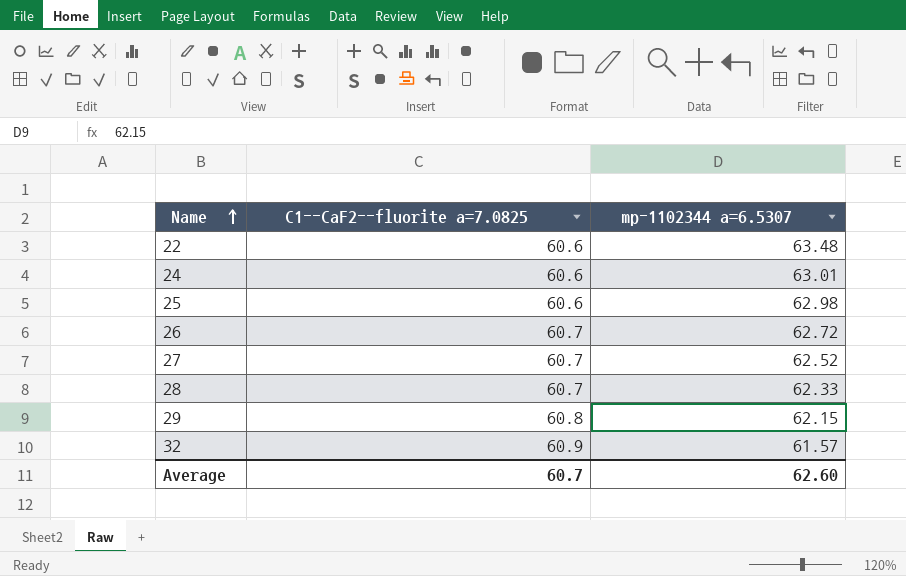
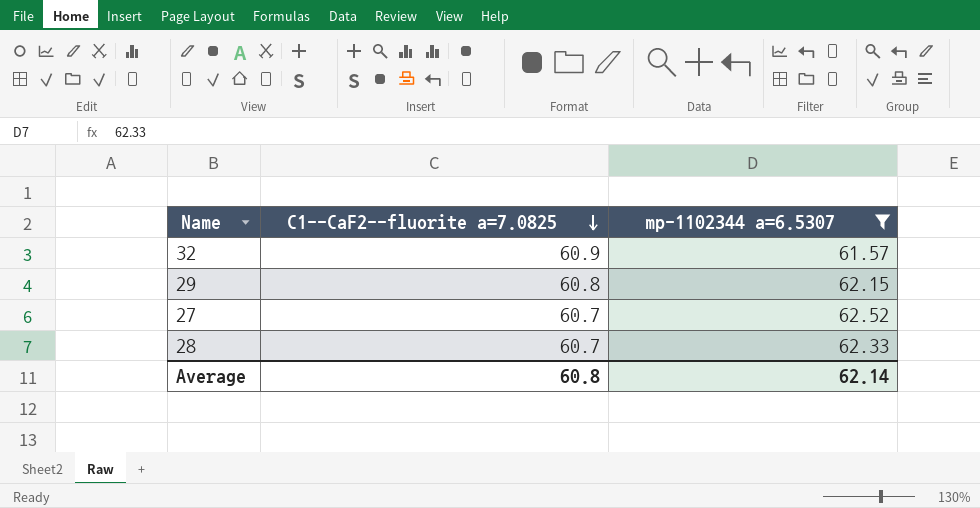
filter: none -> mp-1102344 a=6.5307 <= 62.52
row order: Name ascending -> C1--CaF2--fluorite a=7.0825 descending
Average | C1--CaF2--fluorite a=7.0825: 60.7 -> 60.8
Average | mp-1102344 a=6.5307: 62.60 -> 62.14

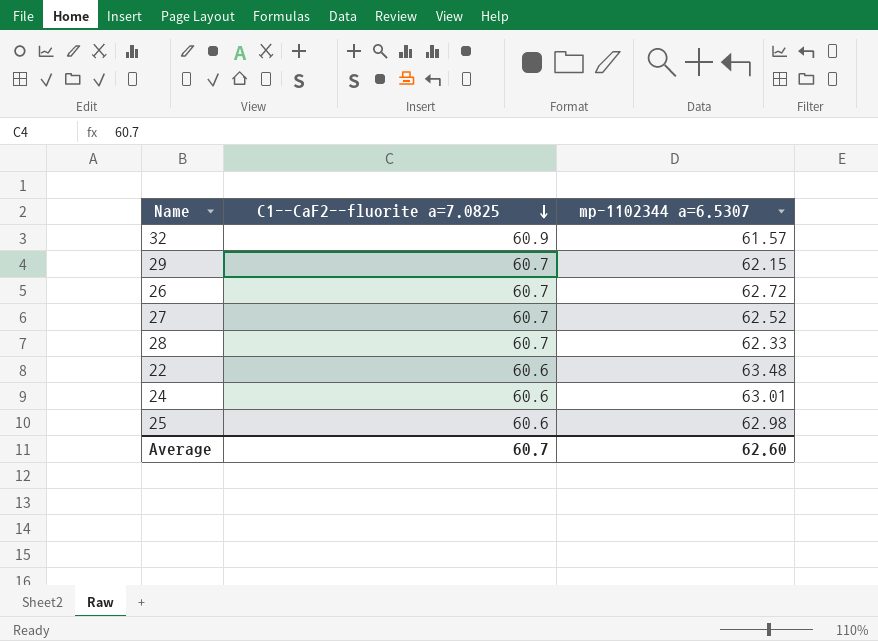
filter: mp-1102344 a=6.5307 <= 62.52 -> none
29 | C1--CaF2--fluorite a=7.0825: 60.8 -> 60.7
Average | C1--CaF2--fluorite a=7.0825: 60.8 -> 60.7
Average | mp-1102344 a=6.5307: 62.14 -> 62.60

